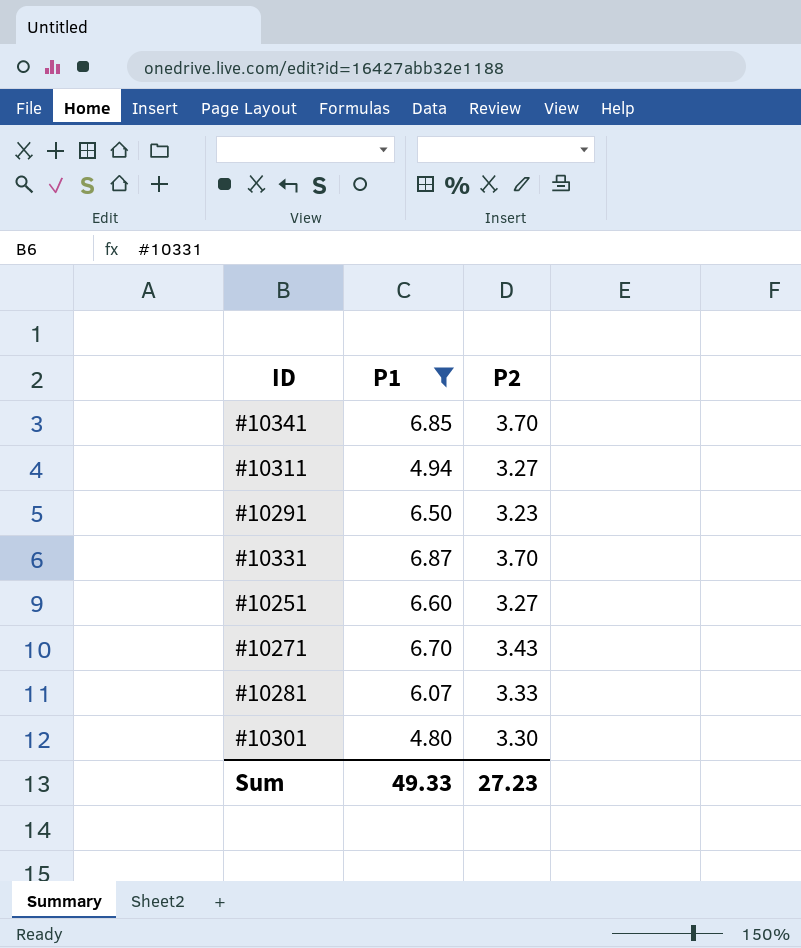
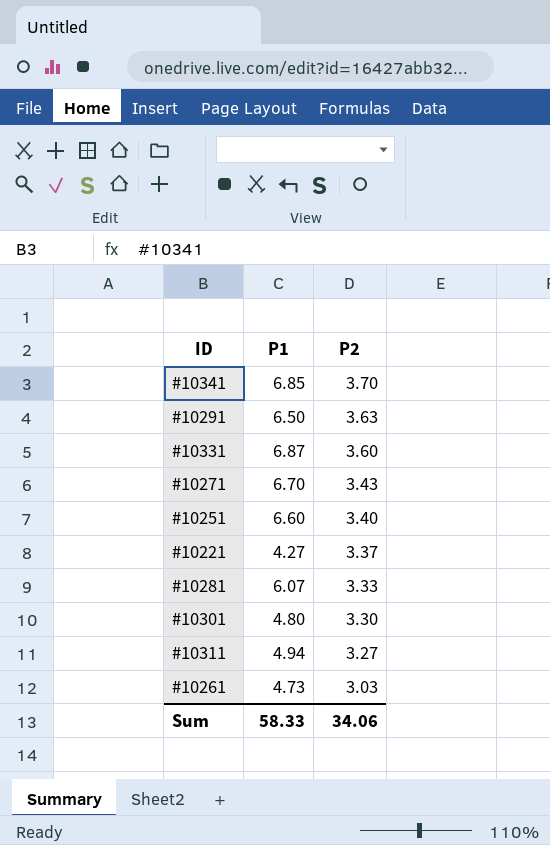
filter: P1 >= 4.80 -> none
row order: none -> P2 descending
#10291 | P2: 3.23 -> 3.63
#10331 | P2: 3.70 -> 3.60
#10251 | P2: 3.27 -> 3.40
Sum | P1: 49.33 -> 58.33
Sum | P2: 27.23 -> 34.06

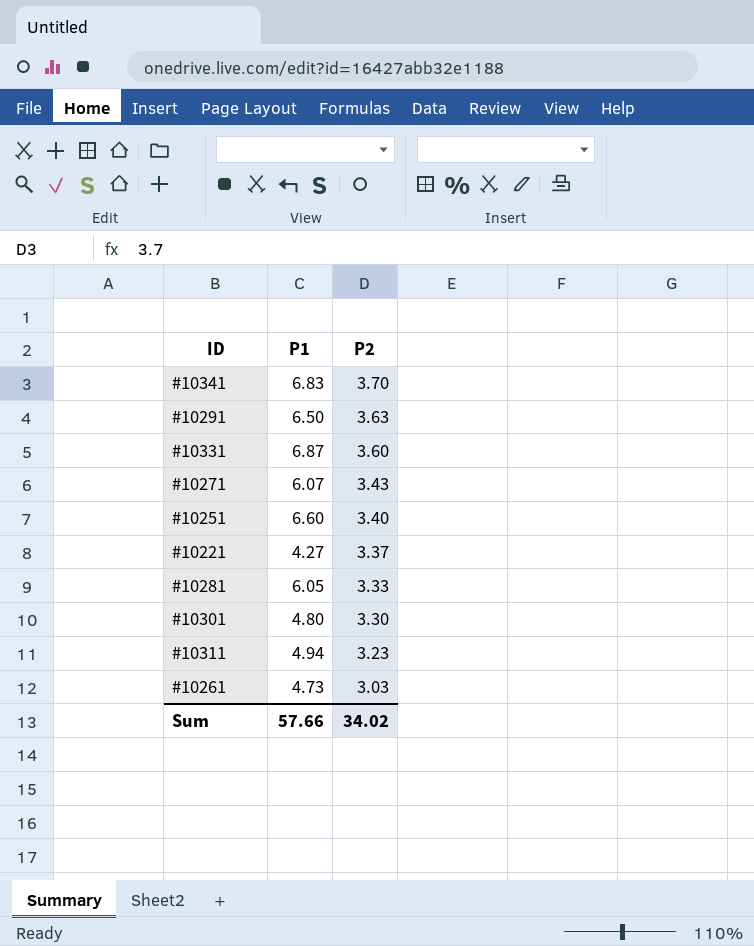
#10341 | P1: 6.85 -> 6.83
#10271 | P1: 6.70 -> 6.07
#10281 | P1: 6.07 -> 6.05
#10311 | P2: 3.27 -> 3.23
Sum | P1: 58.33 -> 57.66
Sum | P2: 34.06 -> 34.02

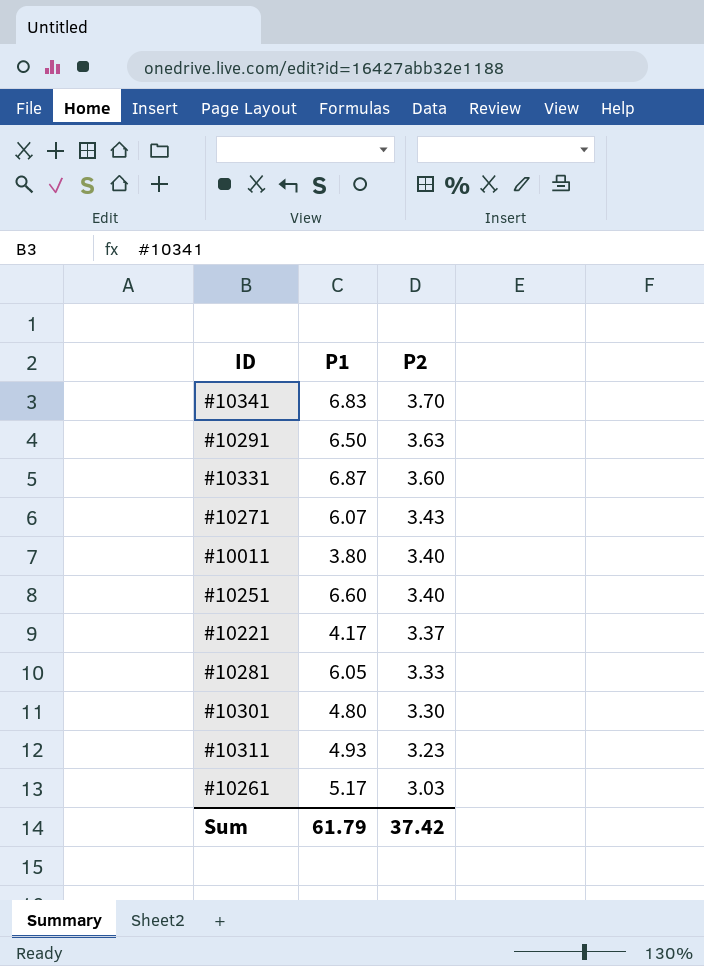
row #10011: none -> 3.80 | 3.40
#10221 | P1: 4.27 -> 4.17
#10311 | P1: 4.94 -> 4.93
#10261 | P1: 4.73 -> 5.17
Sum | P1: 57.66 -> 61.79
Sum | P2: 34.02 -> 37.42

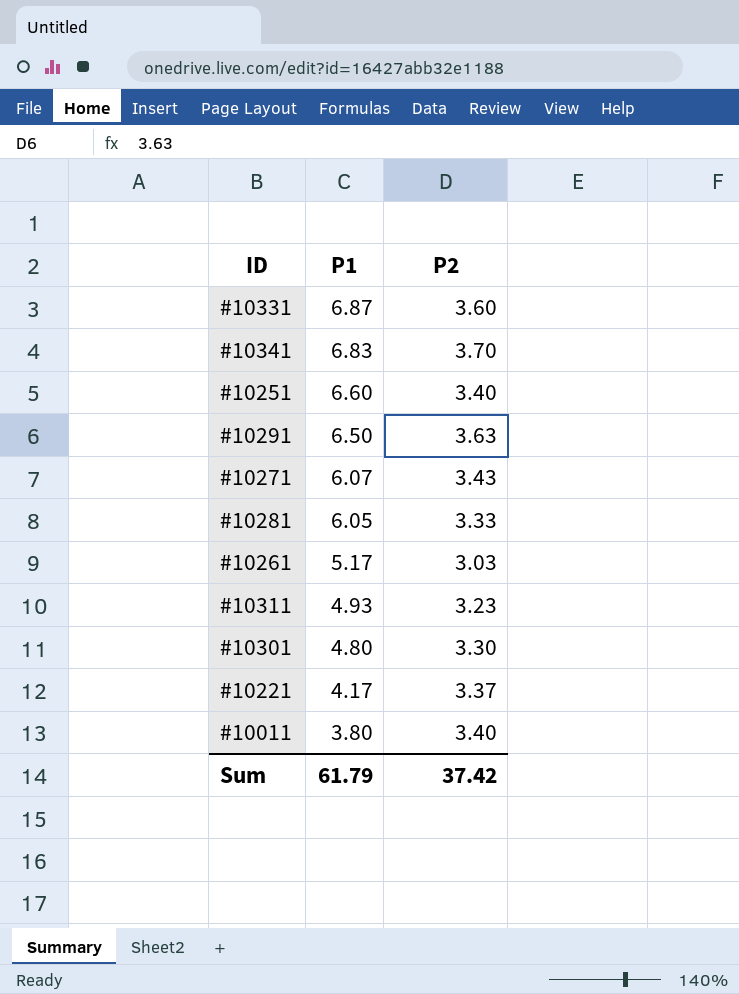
row order: P2 descending -> P1 descending

